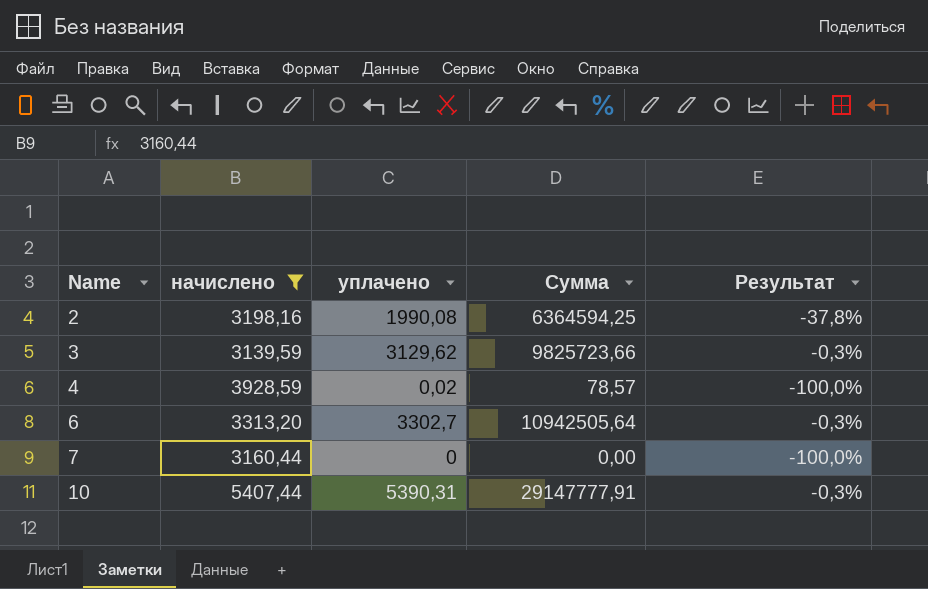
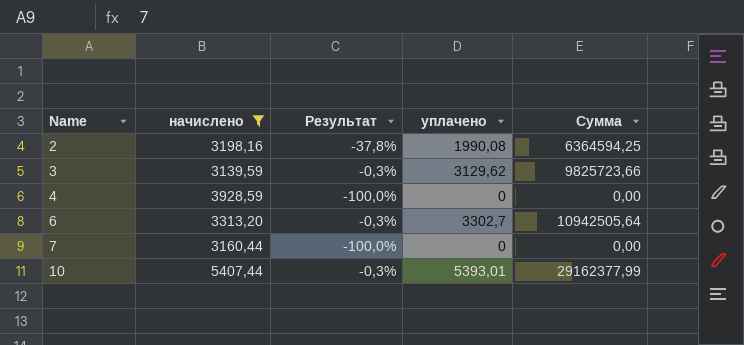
column Результат | position: 5 -> 3
4 | уплачено: 0,02 -> 0
4 | Сумма: 78,57 -> 0,00
10 | уплачено: 5390,31 -> 5393,01
10 | Сумма: 29147777,91 -> 29162377,99

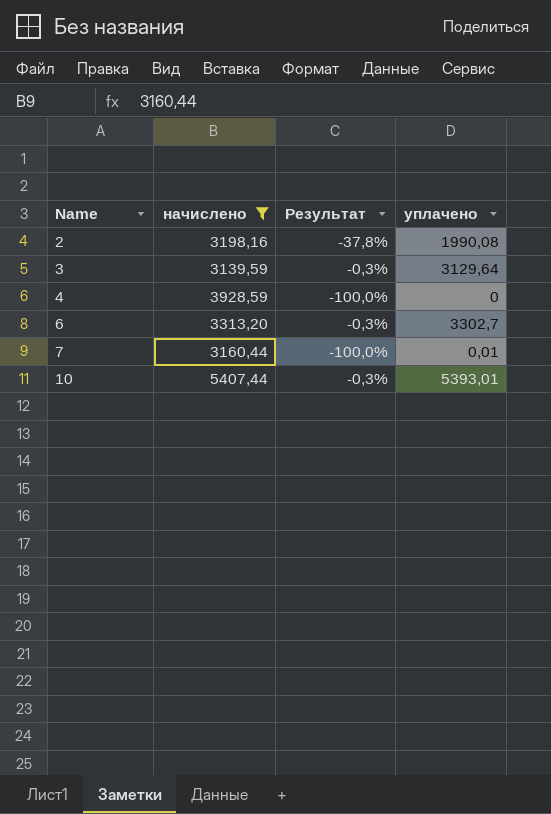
column Сумма | formula: [начислено] * [уплачено] -> none
3 | уплачено: 3129,62 -> 3129,64
7 | уплачено: 0 -> 0,01

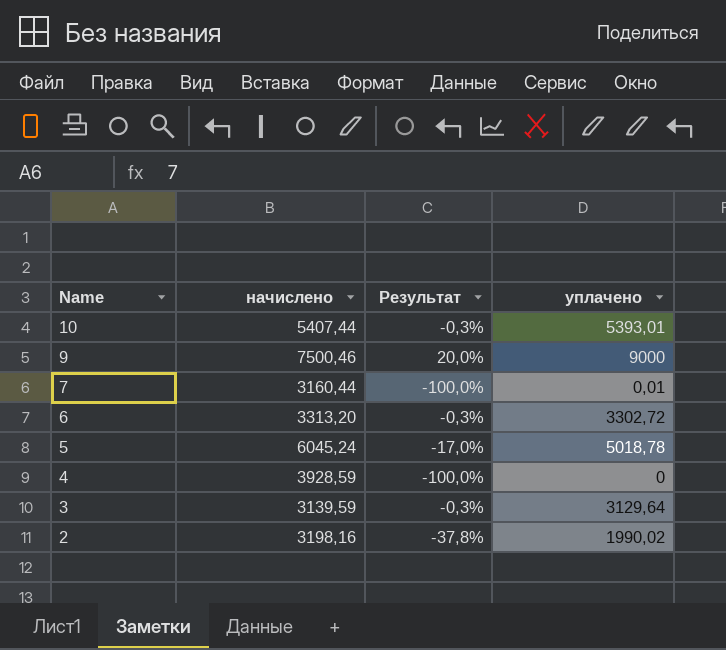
filter: начислено <= 5407,44 -> none
row order: Name ascending -> Name descending
6 | уплачено: 3302,7 -> 3302,72
2 | уплачено: 1990,08 -> 1990,02

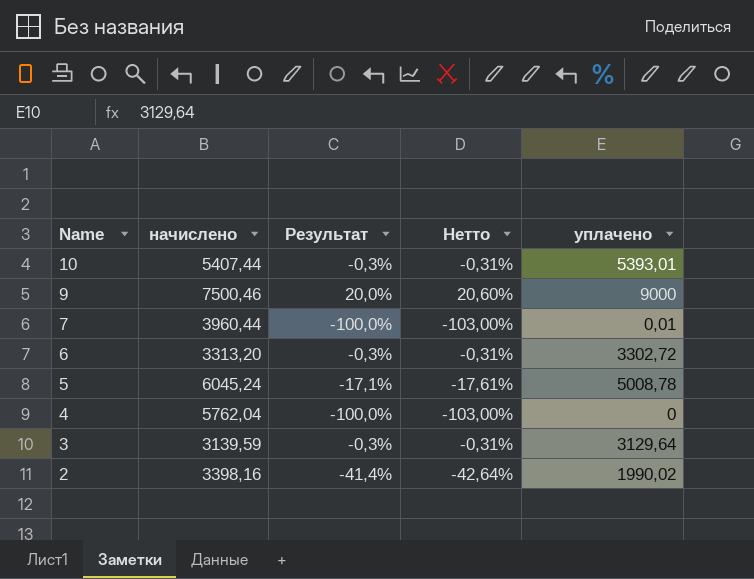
column Нетто | formula: none -> [Результат] * 1,03
7 | начислено: 3160,44 -> 3960,44
5 | Результат: -17,0% -> -17,1%
5 | уплачено: 5018,78 -> 5008,78
4 | начислено: 3928,59 -> 5762,04
2 | начислено: 3198,16 -> 3398,16
2 | Результат: -37,8% -> -41,4%

